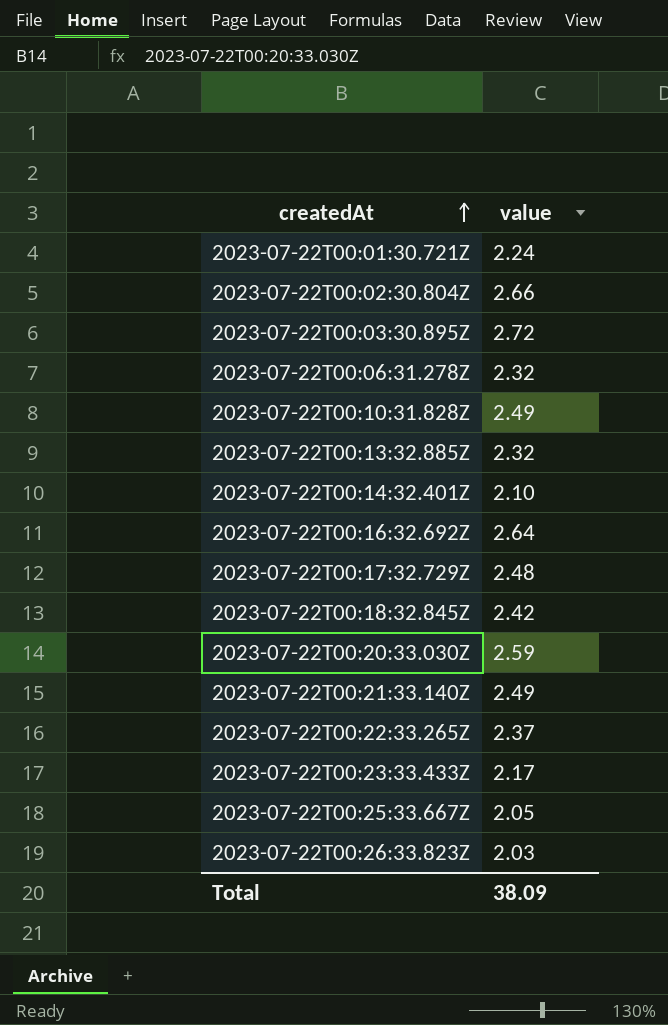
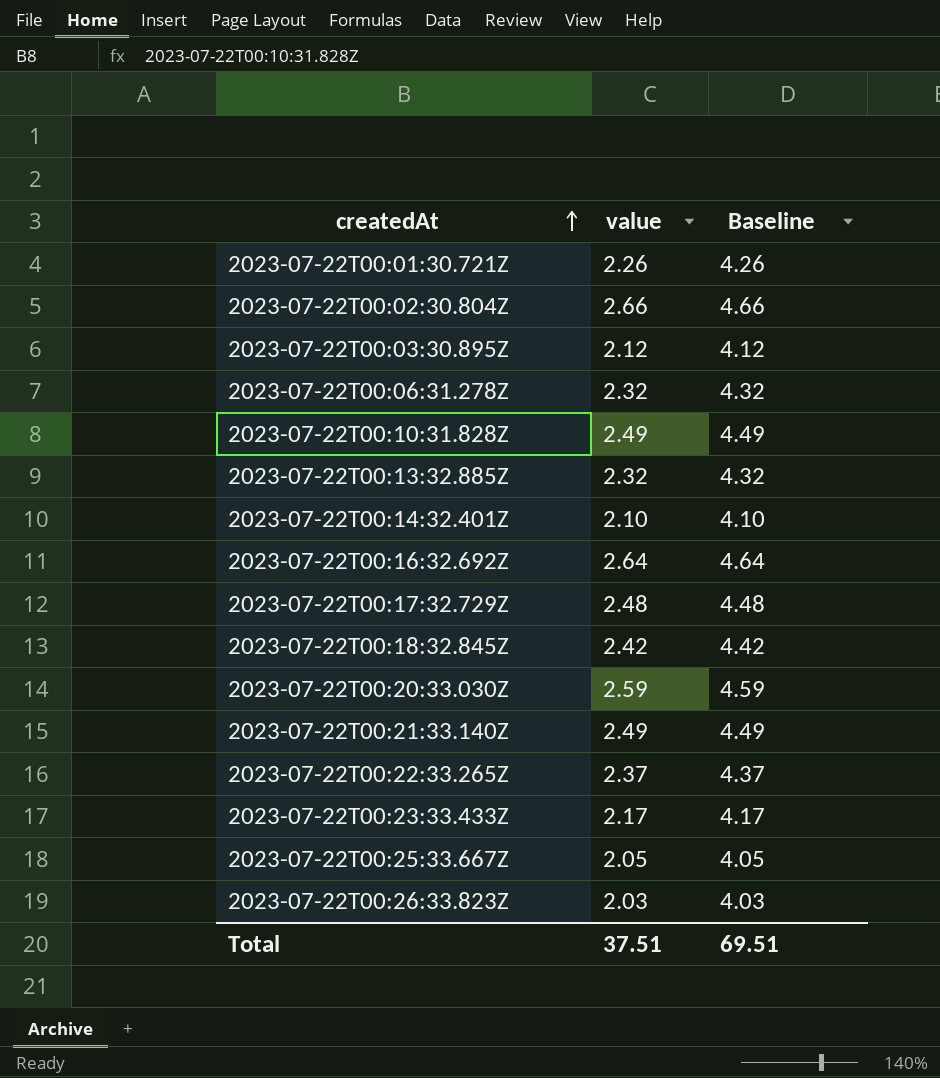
column Baseline | formula: none -> [value] + 2
2023-07-22T00:01:30.721Z | value: 2.24 -> 2.26
2023-07-22T00:03:30.895Z | value: 2.72 -> 2.12
Total | value: 38.09 -> 37.51

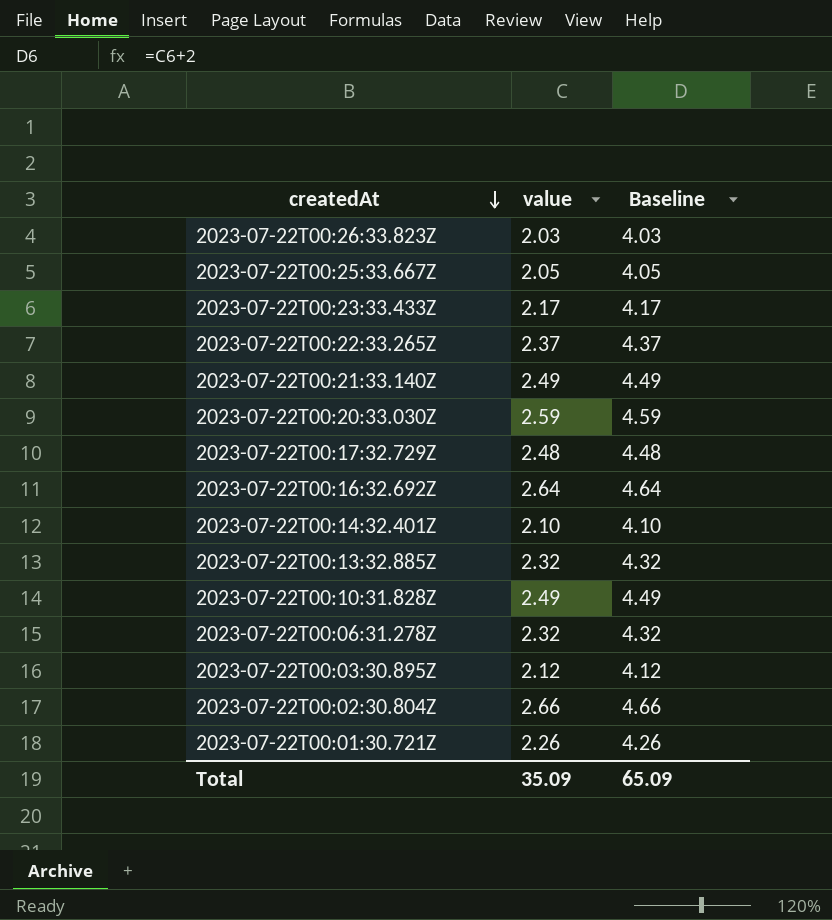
row order: createdAt ascending -> createdAt descending
row 2023-07-22T00:18:32.845Z: 2.42 | 4.42 -> none
Total | value: 37.51 -> 35.09
Total | Baseline: 69.51 -> 65.09

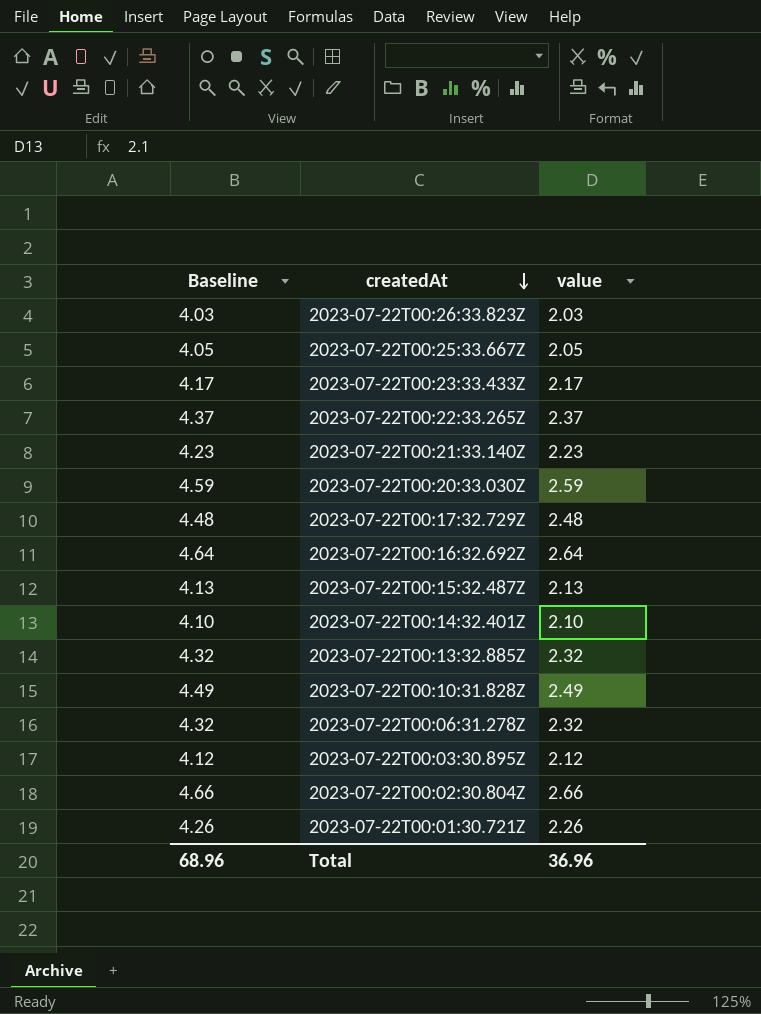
column Baseline | position: 3 -> 1
2023-07-22T00:21:33.140Z | Baseline: 4.49 -> 4.23
2023-07-22T00:21:33.140Z | value: 2.49 -> 2.23
row 2023-07-22T00:15:32.487Z: none -> 4.13 | 2.13
Total | Baseline: 65.09 -> 68.96
Total | value: 35.09 -> 36.96

